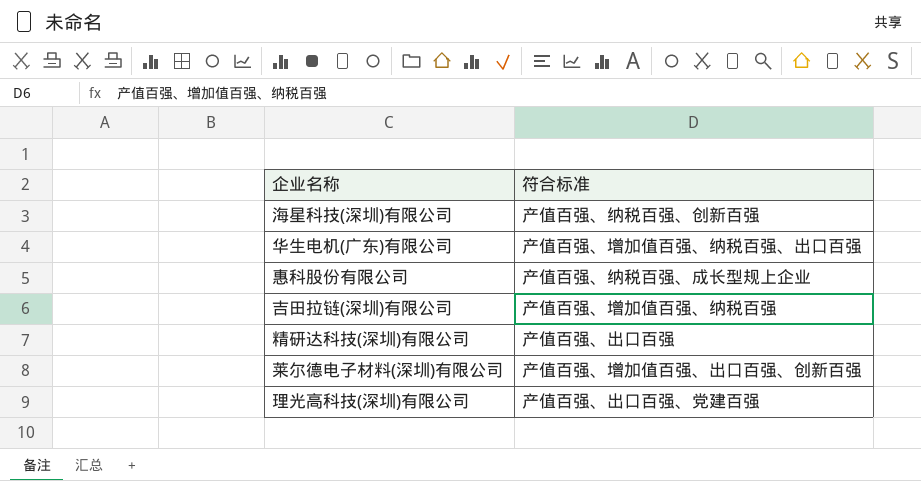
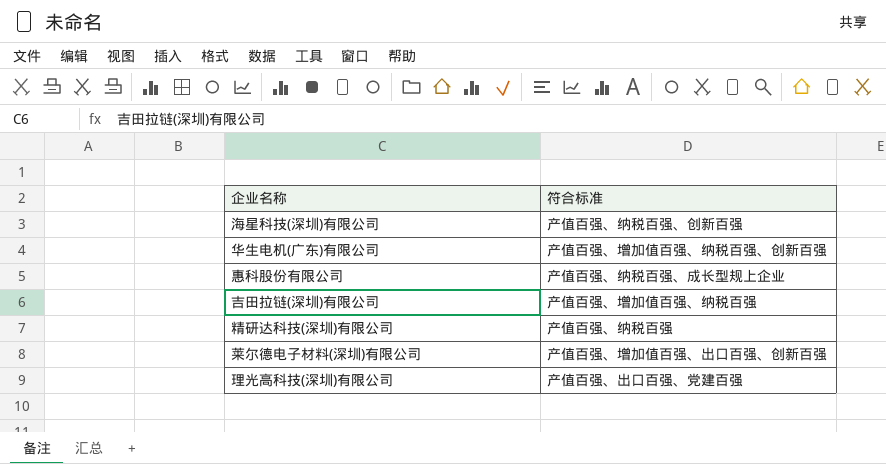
华生电机(广东)有限公司 | 符合标准: 产值百强、增加值百强、纳税百强、出口百强 -> 产值百强、增加值百强、纳税百强、创新百强
精研达科技(深圳)有限公司 | 符合标准: 产值百强、出口百强 -> 产值百强、纳税百强

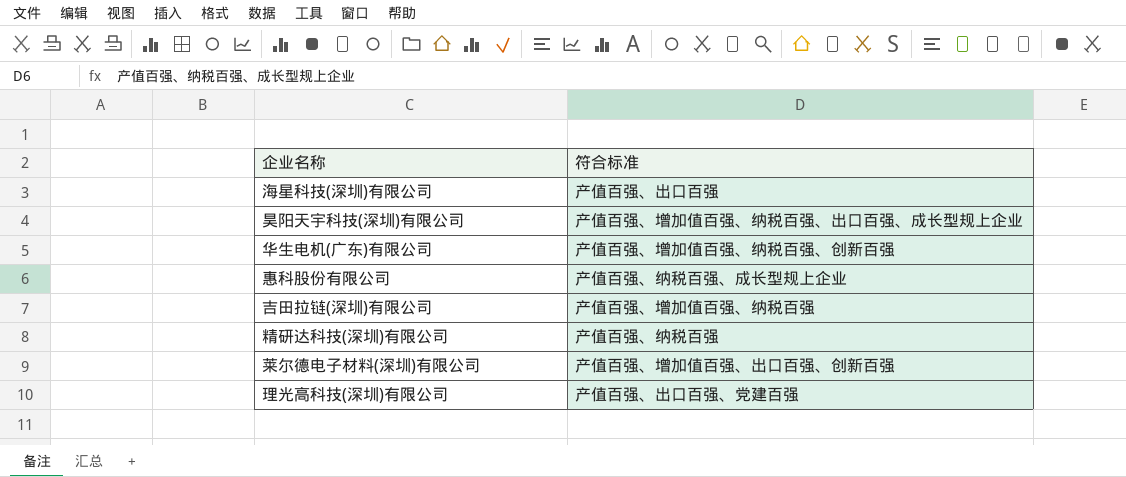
海星科技(深圳)有限公司 | 符合标准: 产值百强、纳税百强、创新百强 -> 产值百强、出口百强
row 昊阳天宇科技(深圳)有限公司: none -> 产值百强、增加值百强、纳税百强、出口百强、成长型规上企业

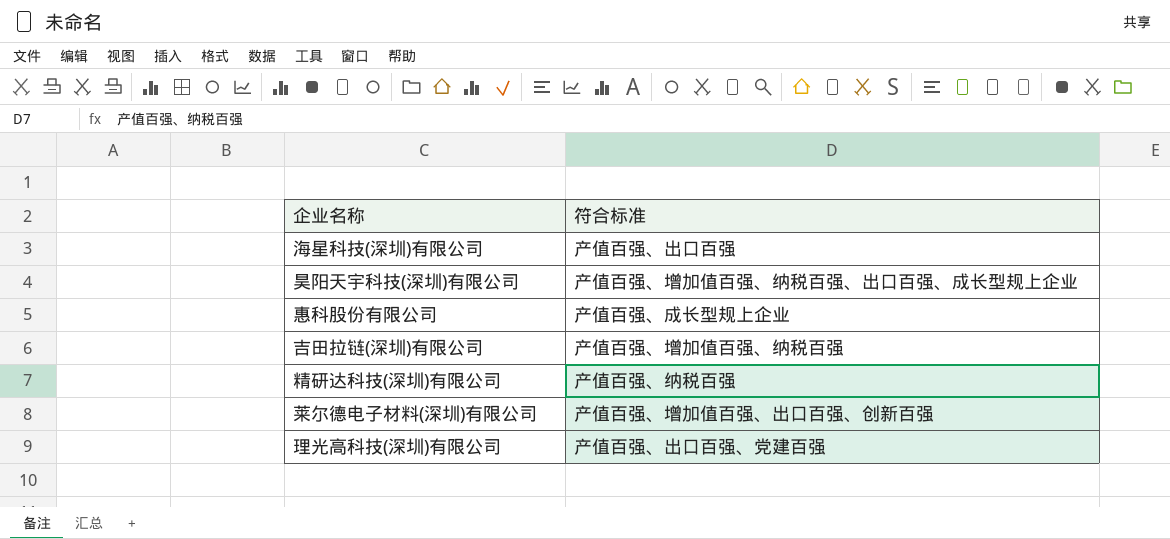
row 华生电机(广东)有限公司: 产值百强、增加值百强、纳税百强、创新百强 -> none
惠科股份有限公司 | 符合标准: 产值百强、纳税百强、成长型规上企业 -> 产值百强、成长型规上企业

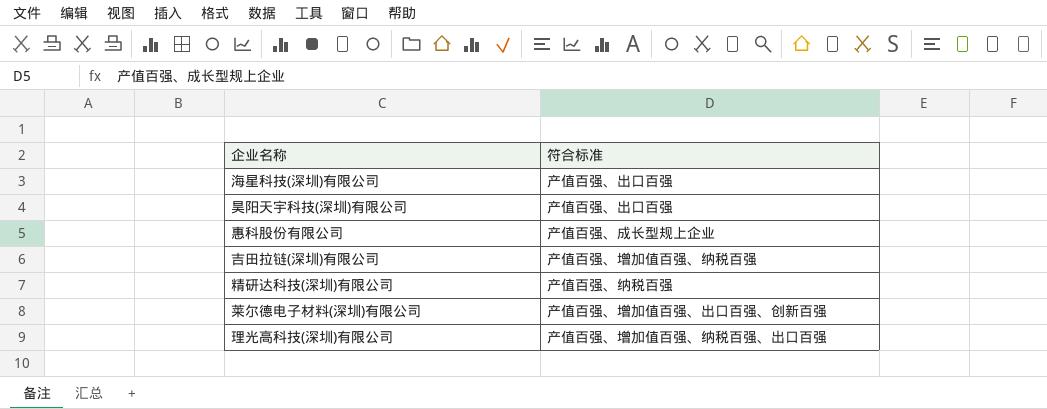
昊阳天宇科技(深圳)有限公司 | 符合标准: 产值百强、增加值百强、纳税百强、出口百强、成长型规上企业 -> 产值百强、出口百强
理光高科技(深圳)有限公司 | 符合标准: 产值百强、出口百强、党建百强 -> 产值百强、增加值百强、纳税百强、出口百强

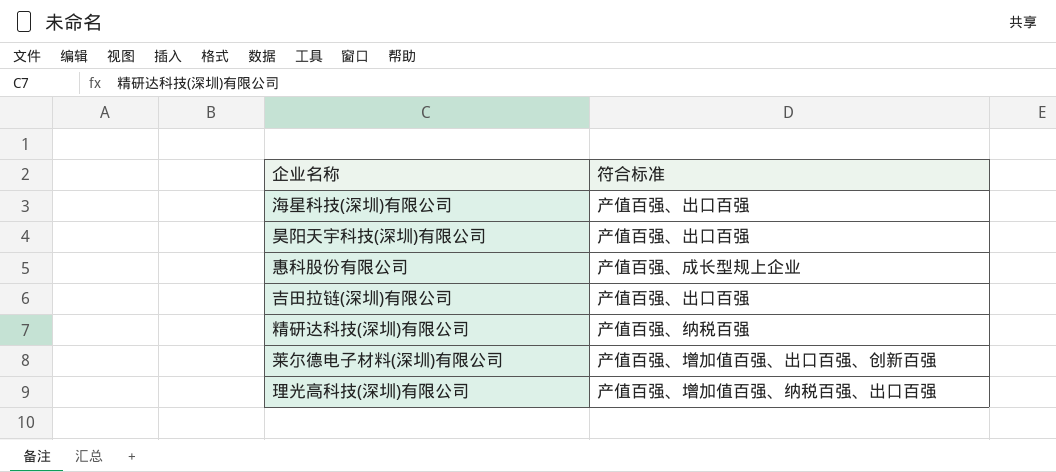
吉田拉链(深圳)有限公司 | 符合标准: 产值百强、增加值百强、纳税百强 -> 产值百强、出口百强

